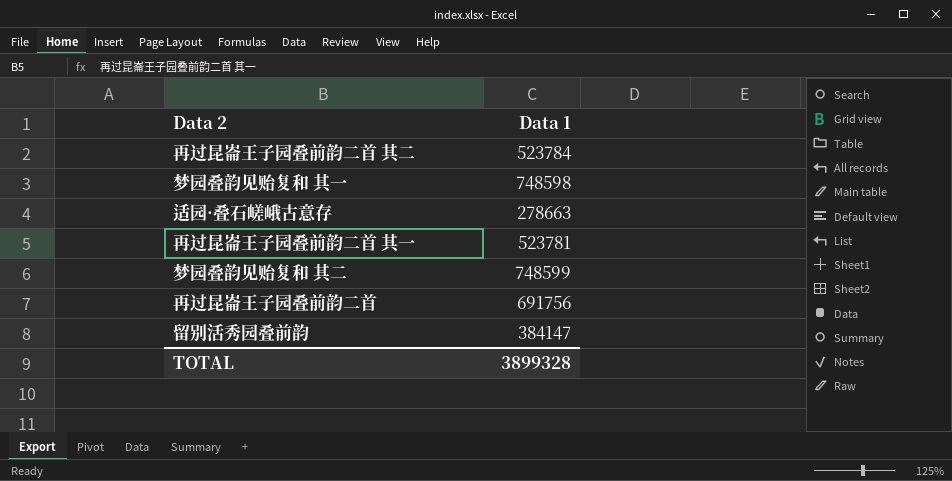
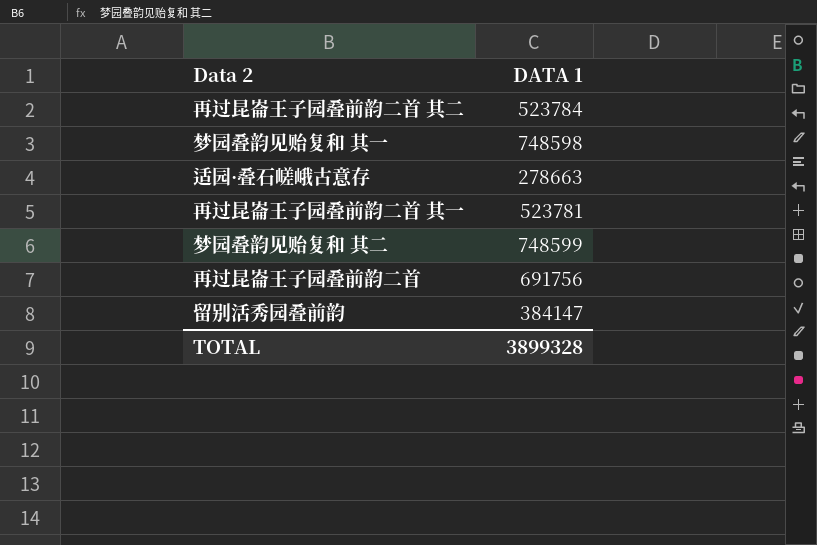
column name: Data 1 -> DATA 1

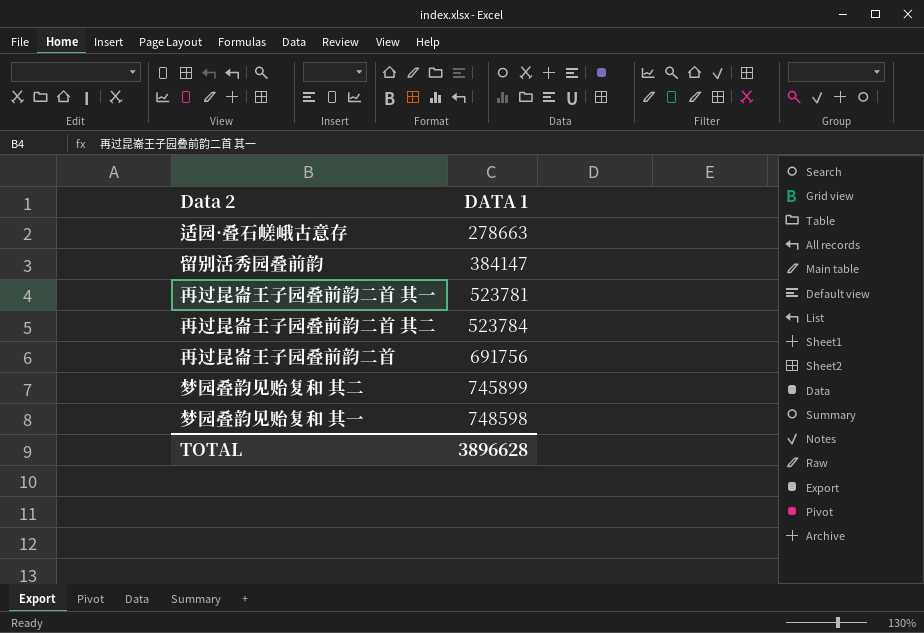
row order: none -> DATA 1 ascending
梦园叠韵见贻复和 其二 | DATA 1: 748599 -> 745899
TOTAL | DATA 1: 3899328 -> 3896628

